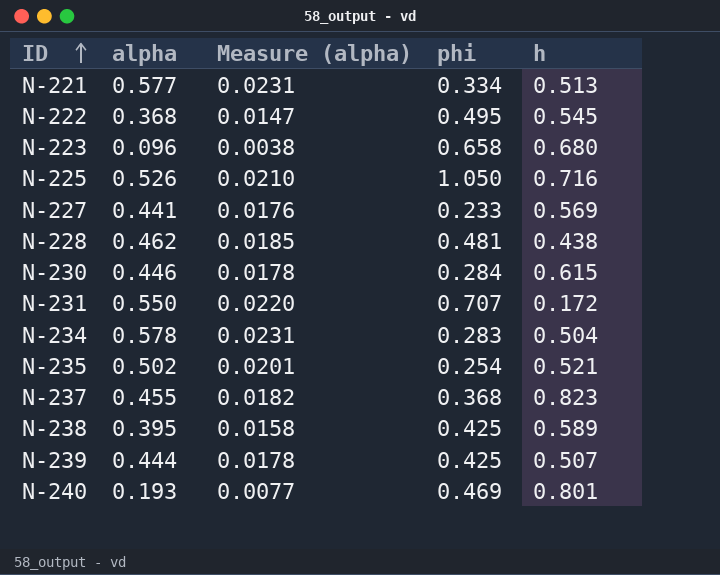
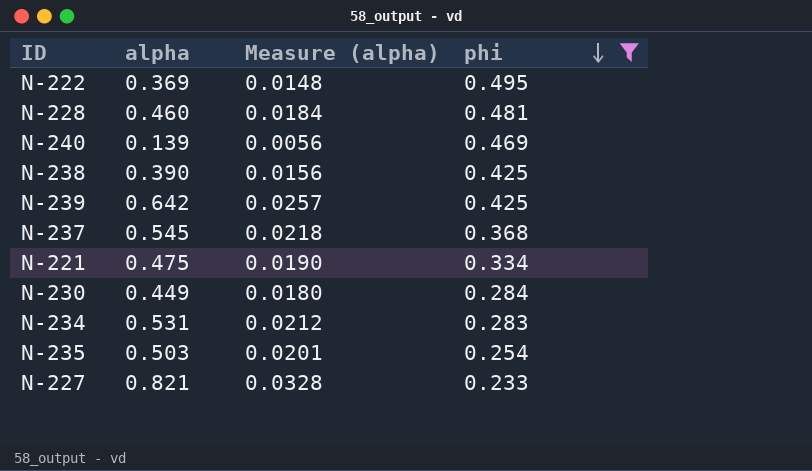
filter: none -> phi <= 0.495
row order: ID ascending -> phi descending
column h | position: 5 -> none
N-222 | alpha: 0.368 -> 0.369
N-222 | Measure (alpha): 0.0147 -> 0.0148
N-228 | alpha: 0.462 -> 0.460
N-228 | Measure (alpha): 0.0185 -> 0.0184
N-240 | alpha: 0.193 -> 0.139
N-240 | Measure (alpha): 0.0077 -> 0.0056
N-238 | alpha: 0.395 -> 0.390
N-238 | Measure (alpha): 0.0158 -> 0.0156
N-239 | alpha: 0.444 -> 0.642
N-239 | Measure (alpha): 0.0178 -> 0.0257
N-237 | alpha: 0.455 -> 0.545
N-237 | Measure (alpha): 0.0182 -> 0.0218
N-221 | alpha: 0.577 -> 0.475
N-221 | Measure (alpha): 0.0231 -> 0.0190
N-230 | alpha: 0.446 -> 0.449
N-230 | Measure (alpha): 0.0178 -> 0.0180
N-234 | alpha: 0.578 -> 0.531
N-234 | Measure (alpha): 0.0231 -> 0.0212
N-235 | alpha: 0.502 -> 0.503
N-227 | alpha: 0.441 -> 0.821
N-227 | Measure (alpha): 0.0176 -> 0.0328

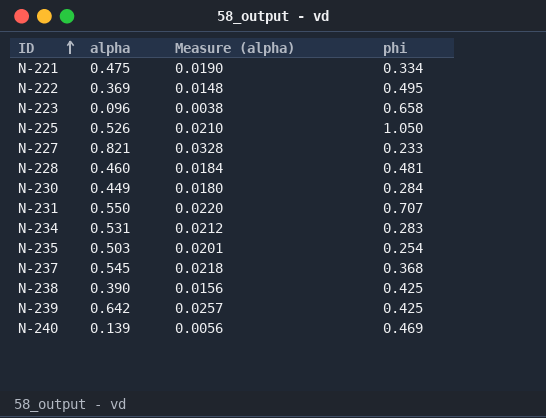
filter: phi <= 0.495 -> none
row order: phi descending -> ID ascending

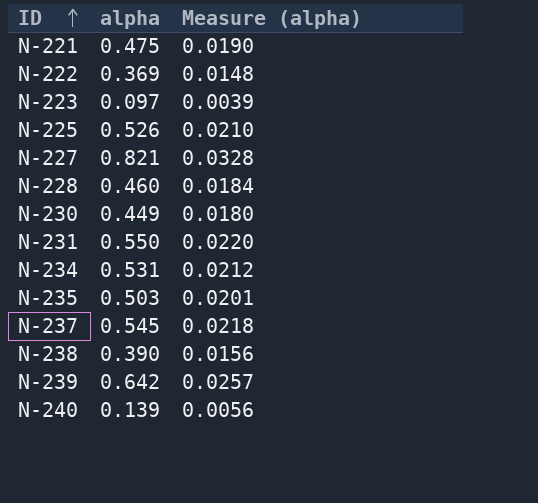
column phi | position: 4 -> none
N-223 | alpha: 0.096 -> 0.097
N-223 | Measure (alpha): 0.0038 -> 0.0039

